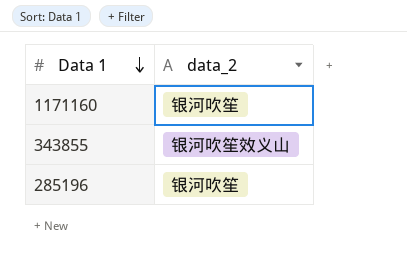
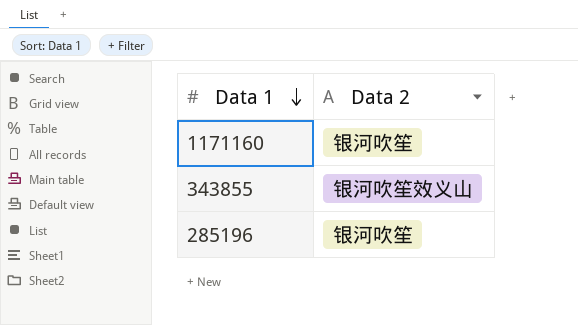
column name: data_2 -> Data 2

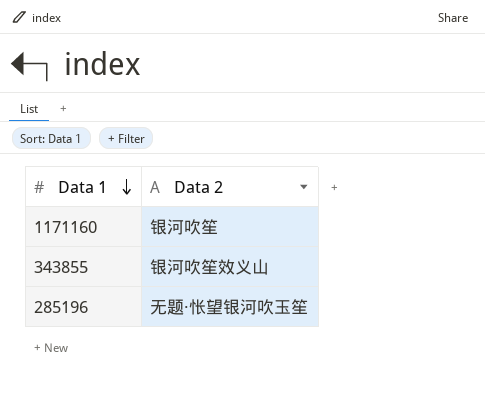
285196 | Data 2: 银河吹笙 -> 无题·怅望银河吹玉笙

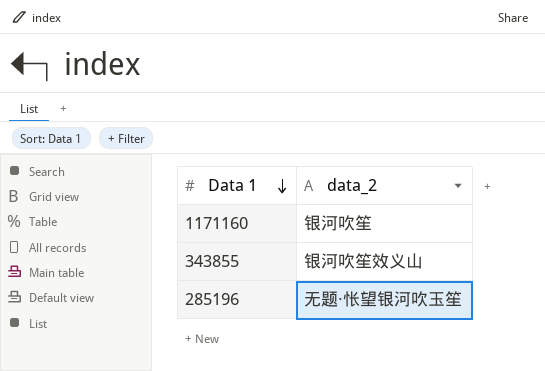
column name: Data 2 -> data_2

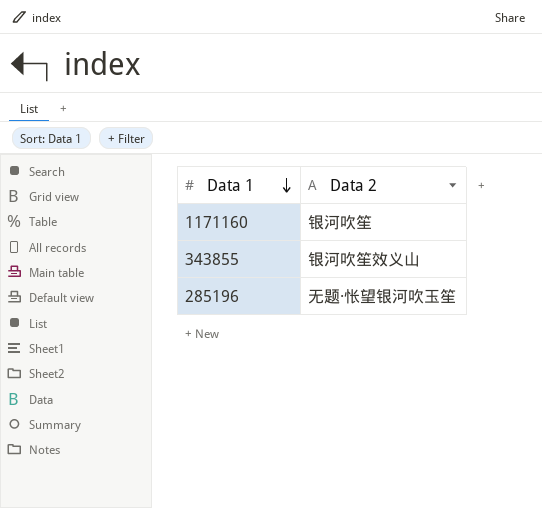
column name: data_2 -> Data 2

